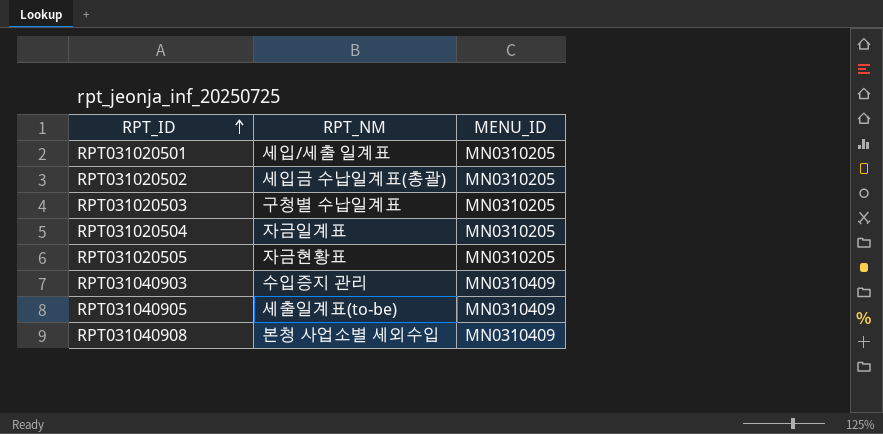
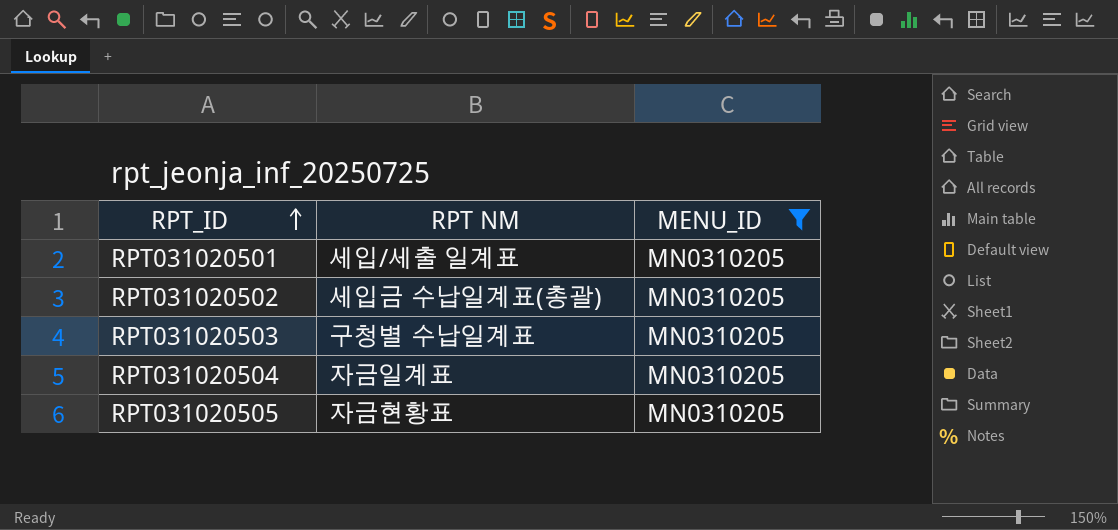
filter: none -> MENU_ID = MN0310205
column name: RPT_NM -> RPT NM

